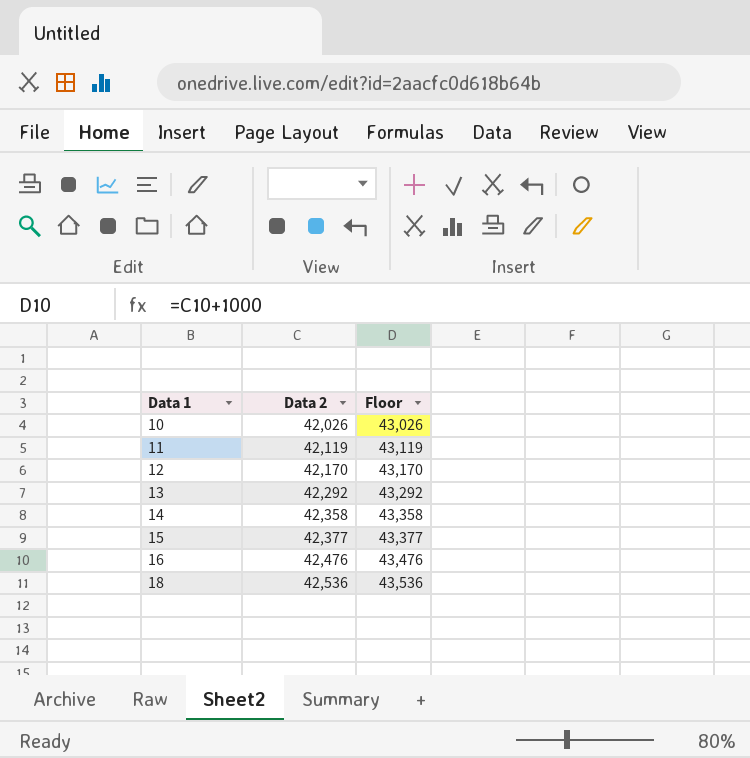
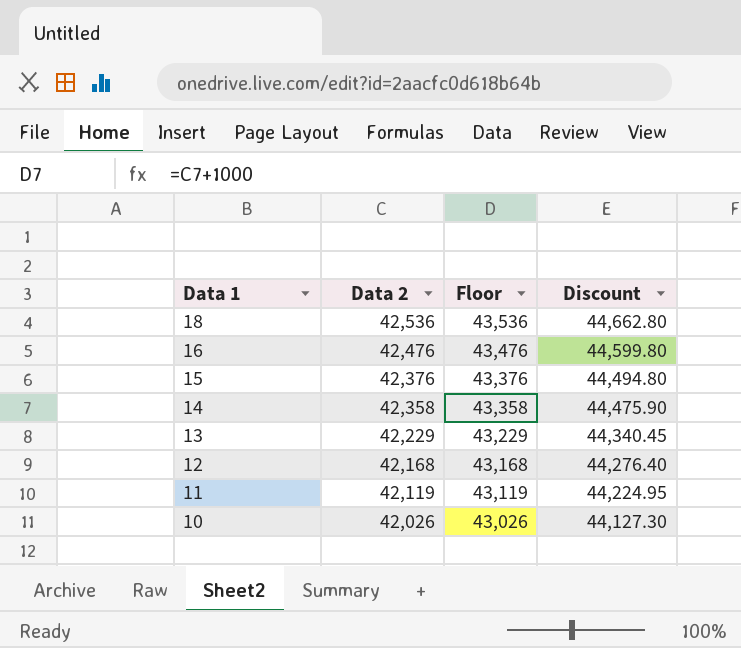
row order: Data 1 ascending -> Data 1 descending
column Discount | formula: none -> [Data 2] * 1.05
15 | Data 2: 42,377 -> 42,376
15 | Floor: 43,377 -> 43,376
13 | Data 2: 42,292 -> 42,229
13 | Floor: 43,292 -> 43,229
12 | Data 2: 42,170 -> 42,168
12 | Floor: 43,170 -> 43,168

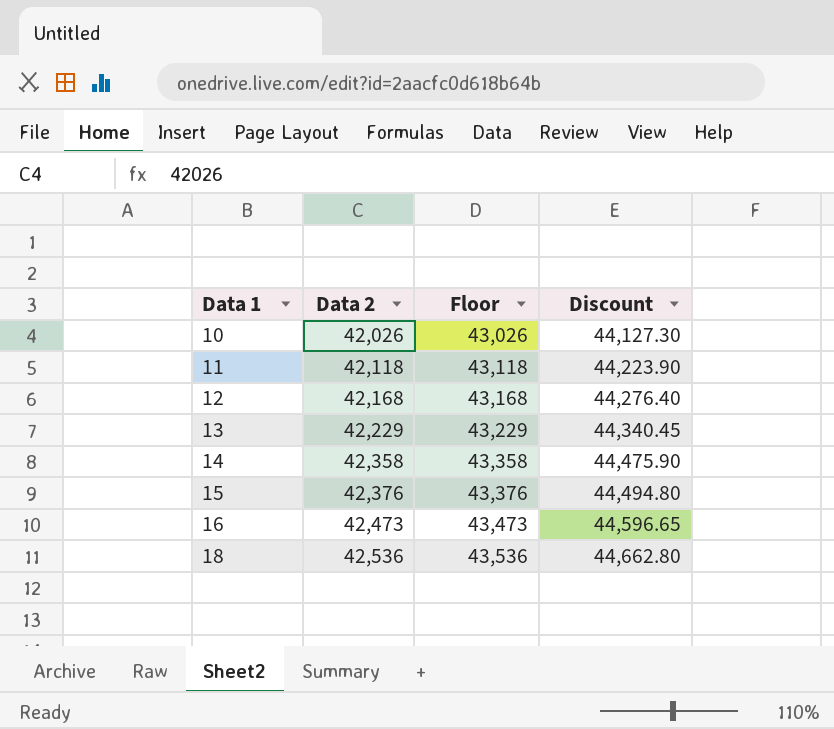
row order: Data 1 descending -> Data 1 ascending
11 | Data 2: 42,119 -> 42,118
11 | Floor: 43,119 -> 43,118
11 | Discount: 44,224.95 -> 44,223.90
16 | Data 2: 42,476 -> 42,473
16 | Floor: 43,476 -> 43,473
16 | Discount: 44,599.80 -> 44,596.65

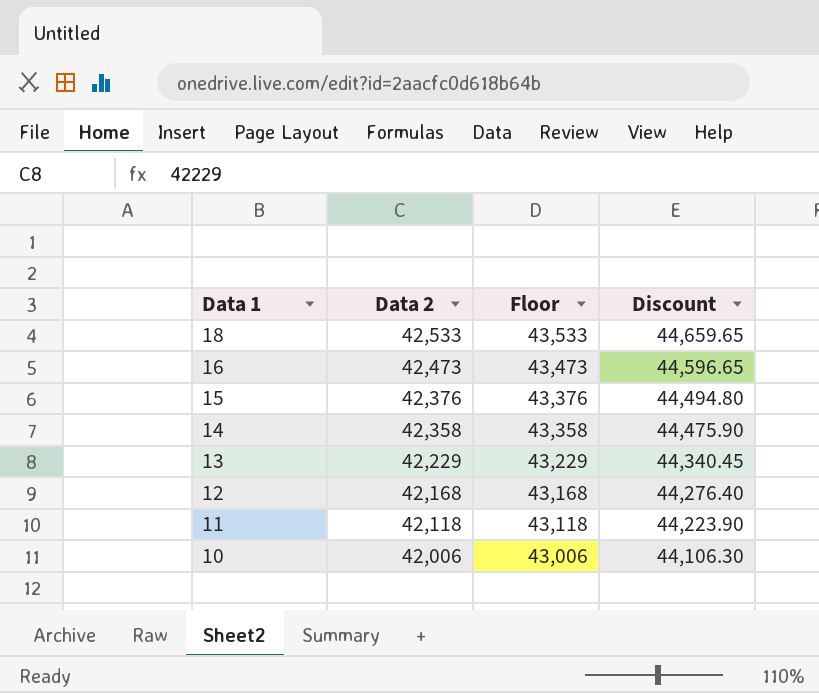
row order: Data 1 ascending -> Data 1 descending
18 | Data 2: 42,536 -> 42,533
18 | Floor: 43,536 -> 43,533
18 | Discount: 44,662.80 -> 44,659.65
10 | Data 2: 42,026 -> 42,006
10 | Floor: 43,026 -> 43,006
10 | Discount: 44,127.30 -> 44,106.30

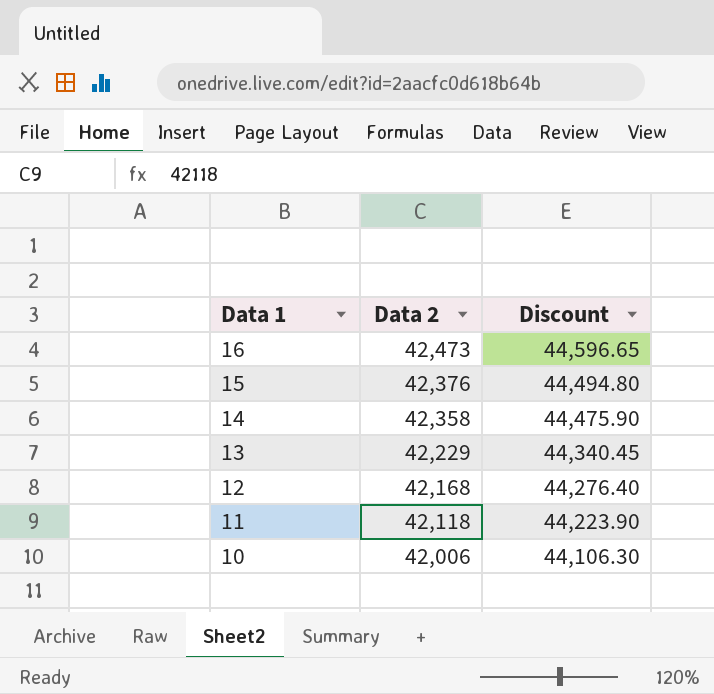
column Floor | formula: [Data 2] + 1000 -> none
row 18: 42,533 | 43,533 | 44,659.65 -> none

